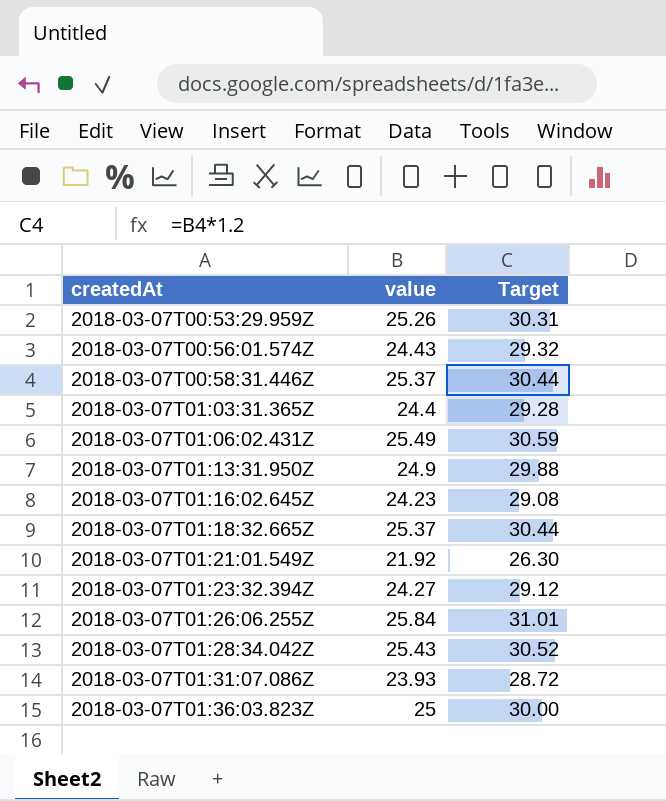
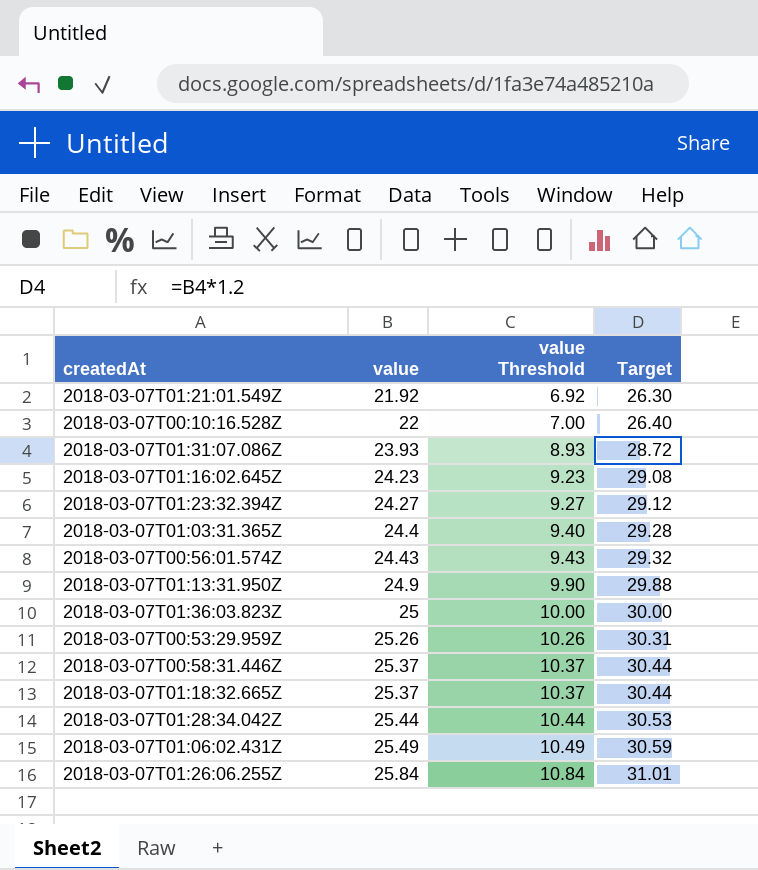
row order: createdAt ascending -> value ascending
column value Threshold | formula: none -> [value] - 15
row 2018-03-07T00:10:16.528Z: none -> 22 | 7.00 | 26.40
2018-03-07T01:28:34.042Z | value: 25.43 -> 25.44
2018-03-07T01:28:34.042Z | Target: 30.52 -> 30.53

